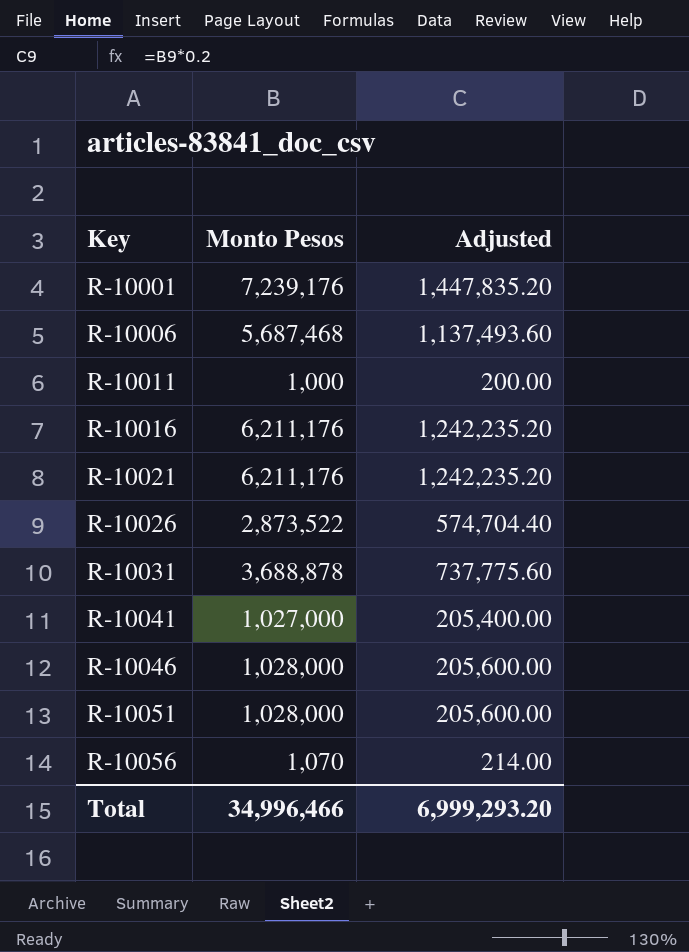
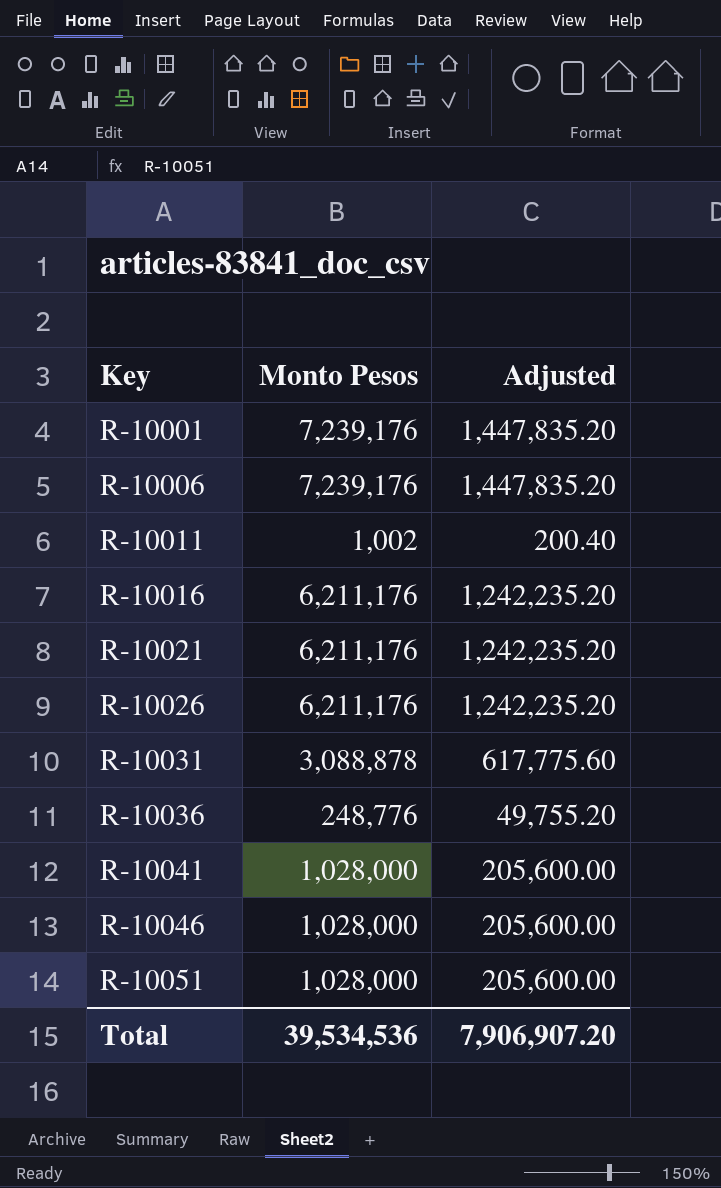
row R-10056: 1,070 | 214.00 -> none
R-10006 | Monto Pesos: 5,687,468 -> 7,239,176
R-10006 | Adjusted: 1,137,493.60 -> 1,447,835.20
R-10011 | Monto Pesos: 1,000 -> 1,002
R-10011 | Adjusted: 200.00 -> 200.40
R-10026 | Monto Pesos: 2,873,522 -> 6,211,176
R-10026 | Adjusted: 574,704.40 -> 1,242,235.20
R-10031 | Monto Pesos: 3,688,878 -> 3,088,878
R-10031 | Adjusted: 737,775.60 -> 617,775.60
row R-10036: none -> 248,776 | 49,755.20
R-10041 | Monto Pesos: 1,027,000 -> 1,028,000
R-10041 | Adjusted: 205,400.00 -> 205,600.00
Total | Monto Pesos: 34,996,466 -> 39,534,536
Total | Adjusted: 6,999,293.20 -> 7,906,907.20

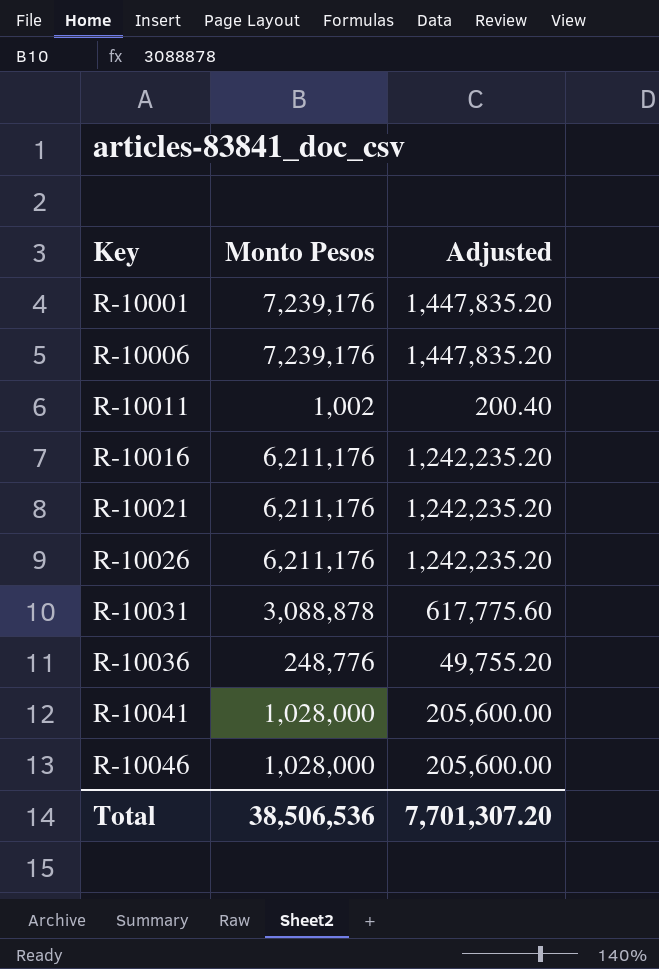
row R-10051: 1,028,000 | 205,600.00 -> none
Total | Monto Pesos: 39,534,536 -> 38,506,536
Total | Adjusted: 7,906,907.20 -> 7,701,307.20

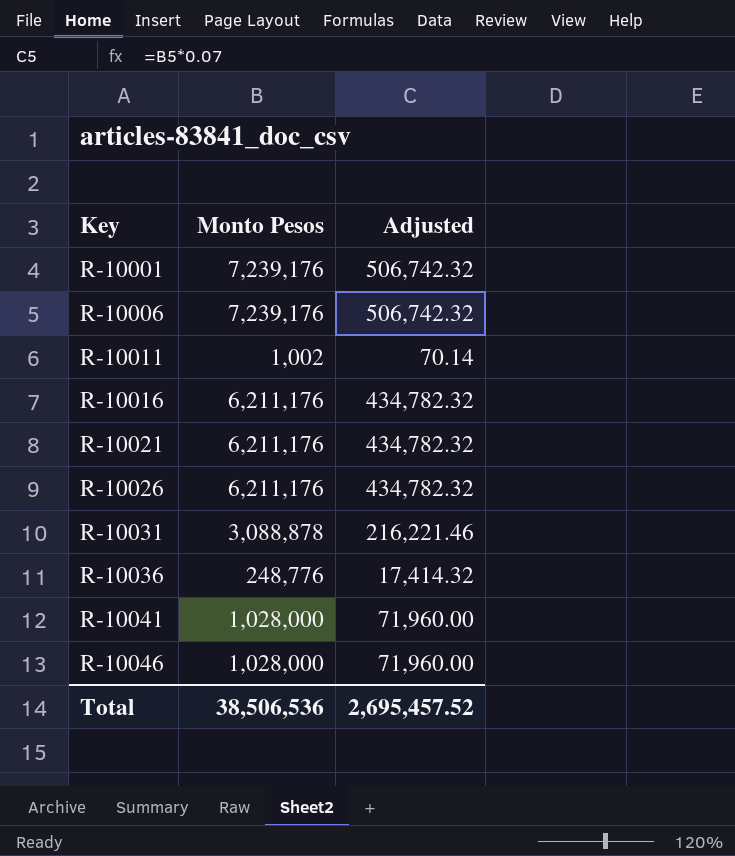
column Adjusted | formula: [Monto Pesos] * 0.2 -> [Monto Pesos] * 0.07
Total | Adjusted: 7,701,307.20 -> 2,695,457.52

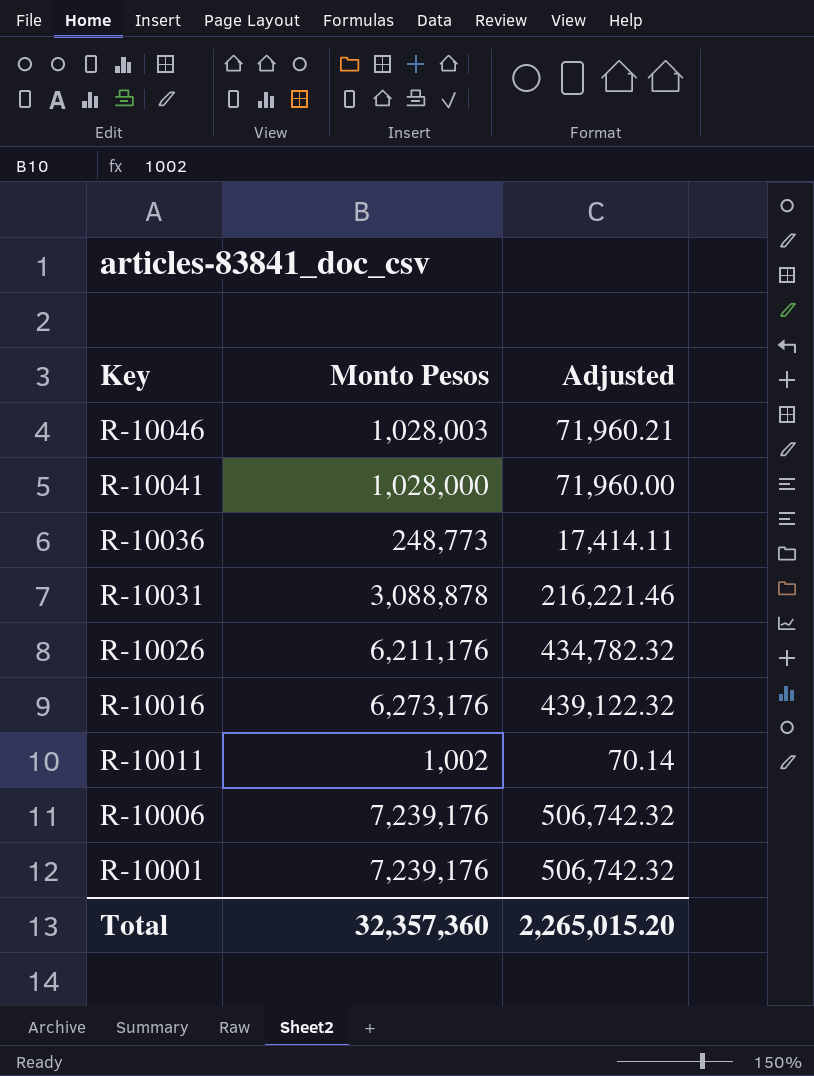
row order: Key ascending -> Key descending
row R-10021: 6,211,176 | 434,782.32 -> none
R-10046 | Monto Pesos: 1,028,000 -> 1,028,003
R-10046 | Adjusted: 71,960.00 -> 71,960.21
R-10036 | Monto Pesos: 248,776 -> 248,773
R-10036 | Adjusted: 17,414.32 -> 17,414.11
R-10016 | Monto Pesos: 6,211,176 -> 6,273,176
R-10016 | Adjusted: 434,782.32 -> 439,122.32
Total | Monto Pesos: 38,506,536 -> 32,357,360
Total | Adjusted: 2,695,457.52 -> 2,265,015.20

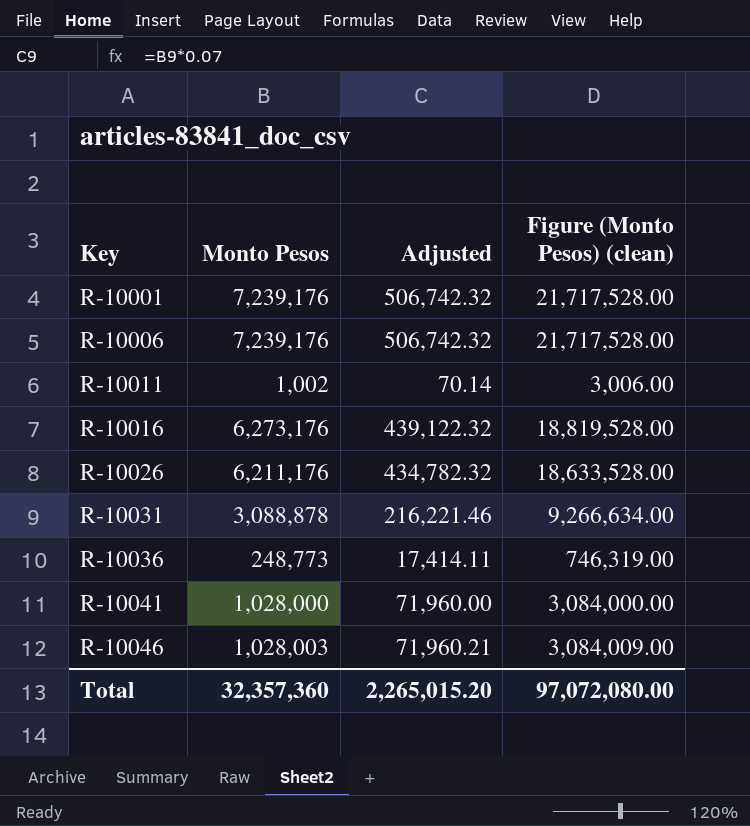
row order: Key descending -> Key ascending
column Figure (Monto Pesos) (clean) | formula: none -> [Monto Pesos] * 3

